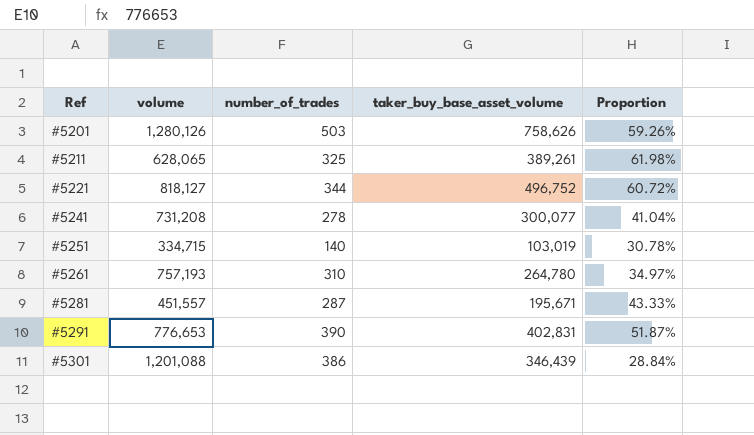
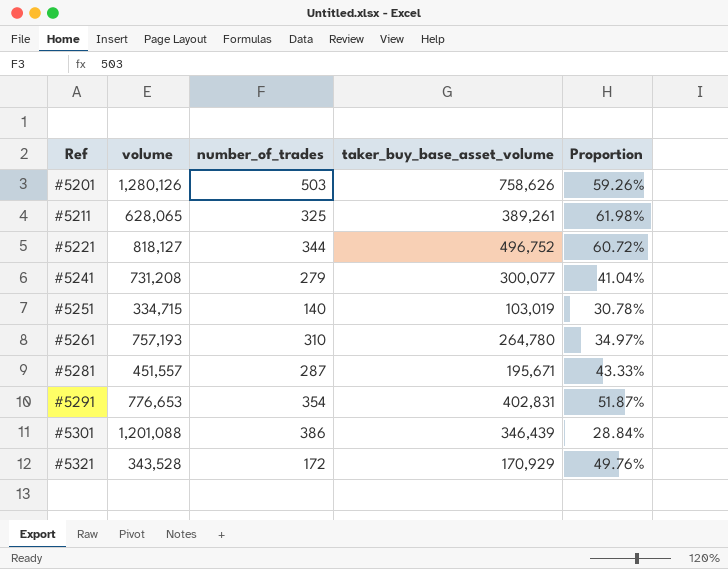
#5241 | number_of_trades: 278 -> 279
#5291 | number_of_trades: 390 -> 354
row #5321: none -> 343,528 | 172 | 170,929 | 49.76%

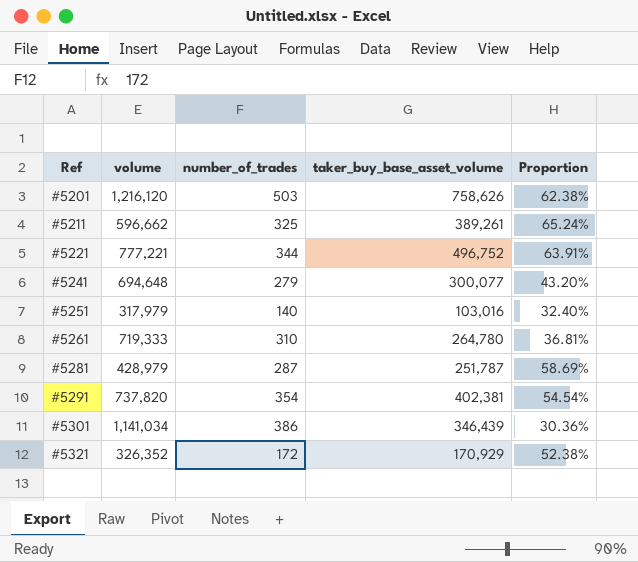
#5201 | volume: 1,280,126 -> 1,216,120
#5201 | Proportion: 59.26% -> 62.38%
#5211 | volume: 628,065 -> 596,662
#5211 | Proportion: 61.98% -> 65.24%
#5221 | volume: 818,127 -> 777,221
#5221 | Proportion: 60.72% -> 63.91%
#5241 | volume: 731,208 -> 694,648
#5241 | Proportion: 41.04% -> 43.20%
#5251 | volume: 334,715 -> 317,979
#5251 | taker_buy_base_asset_volume: 103,019 -> 103,016
#5251 | Proportion: 30.78% -> 32.40%
#5261 | volume: 757,193 -> 719,333
#5261 | Proportion: 34.97% -> 36.81%
#5281 | volume: 451,557 -> 428,979
#5281 | taker_buy_base_asset_volume: 195,671 -> 251,787
#5281 | Proportion: 43.33% -> 58.69%
#5291 | volume: 776,653 -> 737,820
#5291 | taker_buy_base_asset_volume: 402,831 -> 402,381
#5291 | Proportion: 51.87% -> 54.54%
#5301 | volume: 1,201,088 -> 1,141,034
#5301 | Proportion: 28.84% -> 30.36%
#5321 | volume: 343,528 -> 326,352
#5321 | Proportion: 49.76% -> 52.38%

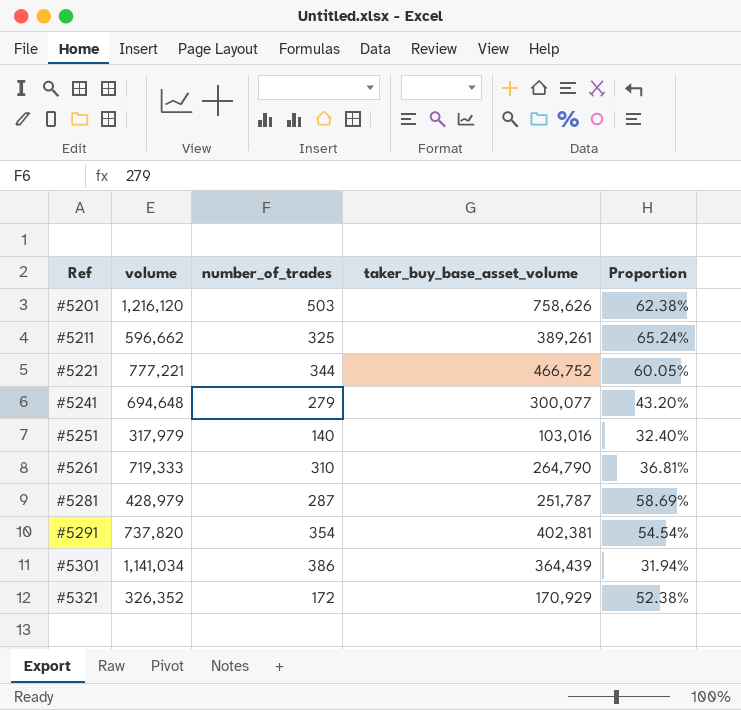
#5221 | taker_buy_base_asset_volume: 496,752 -> 466,752
#5221 | Proportion: 63.91% -> 60.05%
#5261 | taker_buy_base_asset_volume: 264,780 -> 264,790
#5301 | taker_buy_base_asset_volume: 346,439 -> 364,439
#5301 | Proportion: 30.36% -> 31.94%

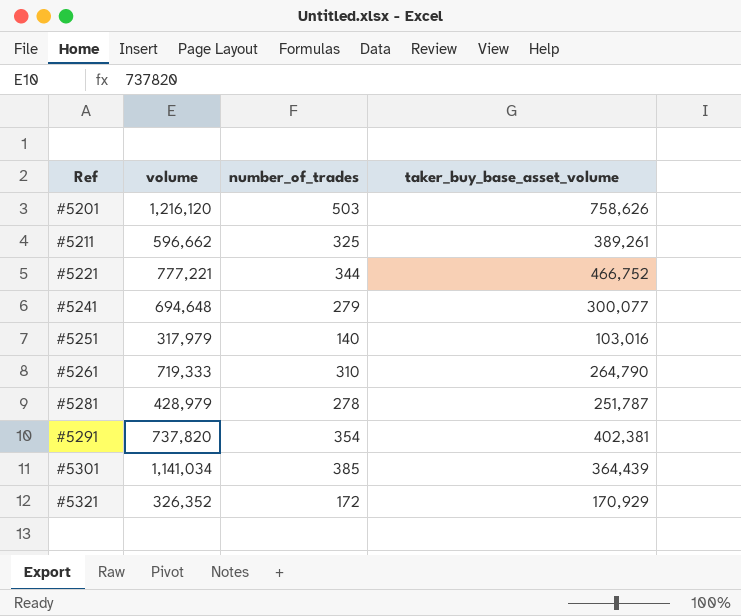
column Proportion | formula: [taker_buy_base_asset_volume] / [volume] -> none
#5281 | number_of_trades: 287 -> 278
#5301 | number_of_trades: 386 -> 385

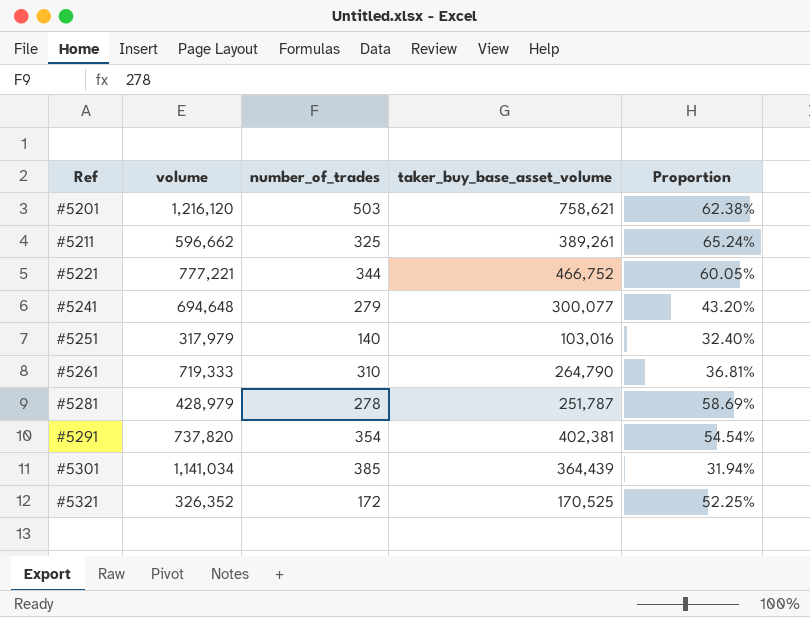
column Proportion | formula: none -> [taker_buy_base_asset_volume] / [volume]
#5201 | taker_buy_base_asset_volume: 758,626 -> 758,621
#5321 | taker_buy_base_asset_volume: 170,929 -> 170,525

